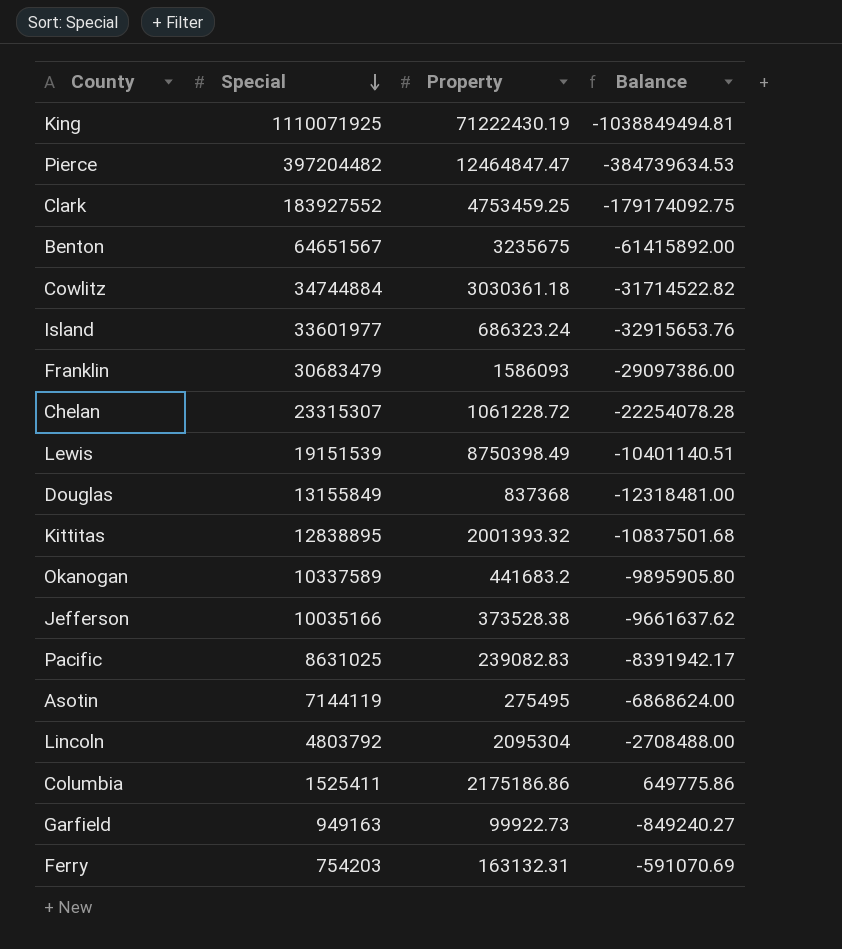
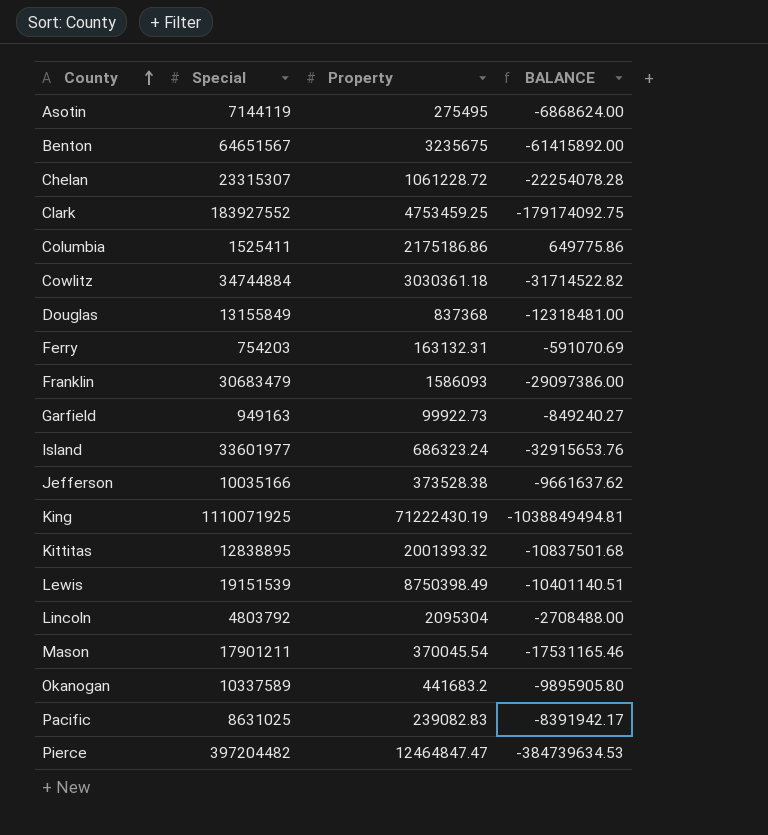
row order: Special descending -> County ascending
column name: Balance -> BALANCE
row Mason: none -> 17901211 | 370045.54 | -17531165.46

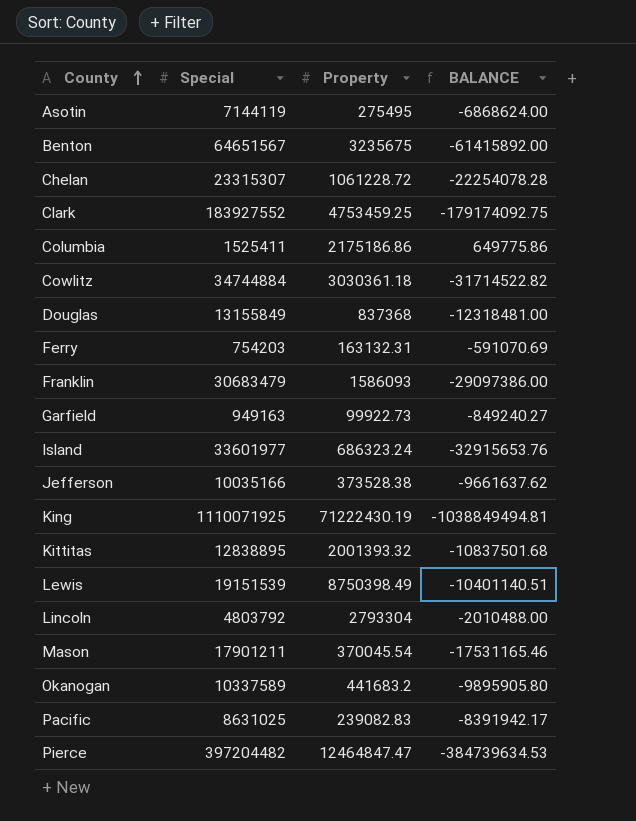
Lincoln | Property: 2095304 -> 2793304
Lincoln | BALANCE: -2708488.00 -> -2010488.00

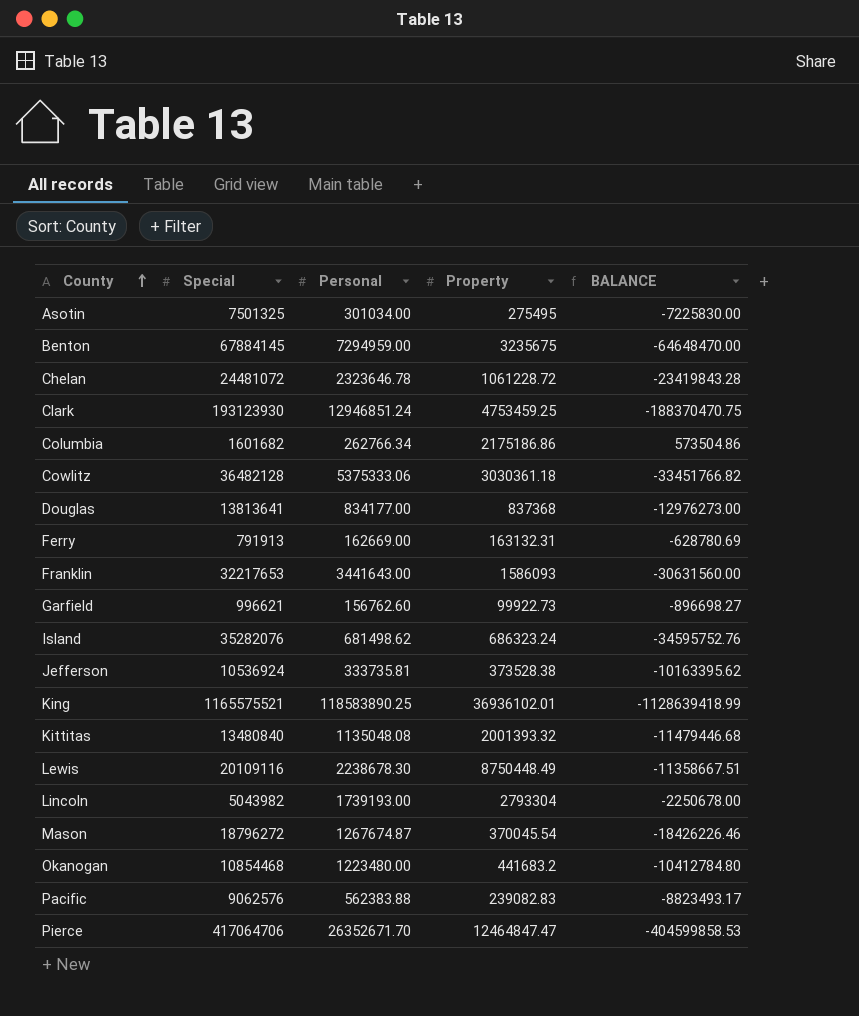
column Personal | position: none -> 3
Asotin | Special: 7144119 -> 7501325
Asotin | BALANCE: -6868624.00 -> -7225830.00
Benton | Special: 64651567 -> 67884145
Benton | BALANCE: -61415892.00 -> -64648470.00
Chelan | Special: 23315307 -> 24481072
Chelan | BALANCE: -22254078.28 -> -23419843.28
Clark | Special: 183927552 -> 193123930
Clark | BALANCE: -179174092.75 -> -188370470.75
Columbia | Special: 1525411 -> 1601682
Columbia | BALANCE: 649775.86 -> 573504.86
Cowlitz | Special: 34744884 -> 36482128
Cowlitz | BALANCE: -31714522.82 -> -33451766.82
Douglas | Special: 13155849 -> 13813641
Douglas | BALANCE: -12318481.00 -> -12976273.00
Ferry | Special: 754203 -> 791913
Ferry | BALANCE: -591070.69 -> -628780.69
Franklin | Special: 30683479 -> 32217653
Franklin | BALANCE: -29097386.00 -> -30631560.00
Garfield | Special: 949163 -> 996621
Garfield | BALANCE: -849240.27 -> -896698.27
Island | Special: 33601977 -> 35282076
Island | BALANCE: -32915653.76 -> -34595752.76
Jefferson | Special: 10035166 -> 10536924
Jefferson | BALANCE: -9661637.62 -> -10163395.62
King | Special: 1110071925 -> 1165575521
King | Property: 71222430.19 -> 36936102.01
King | BALANCE: -1038849494.81 -> -1128639418.99
Kittitas | Special: 12838895 -> 13480840
Kittitas | BALANCE: -10837501.68 -> -11479446.68
Lewis | Special: 19151539 -> 20109116
Lewis | Property: 8750398.49 -> 8750448.49
Lewis | BALANCE: -10401140.51 -> -11358667.51
Lincoln | Special: 4803792 -> 5043982
Lincoln | BALANCE: -2010488.00 -> -2250678.00
Mason | Special: 17901211 -> 18796272
Mason | BALANCE: -17531165.46 -> -18426226.46
Okanogan | Special: 10337589 -> 10854468
Okanogan | BALANCE: -9895905.80 -> -10412784.80
Pacific | Special: 8631025 -> 9062576
Pacific | BALANCE: -8391942.17 -> -8823493.17
Pierce | Special: 397204482 -> 417064706
Pierce | BALANCE: -384739634.53 -> -404599858.53

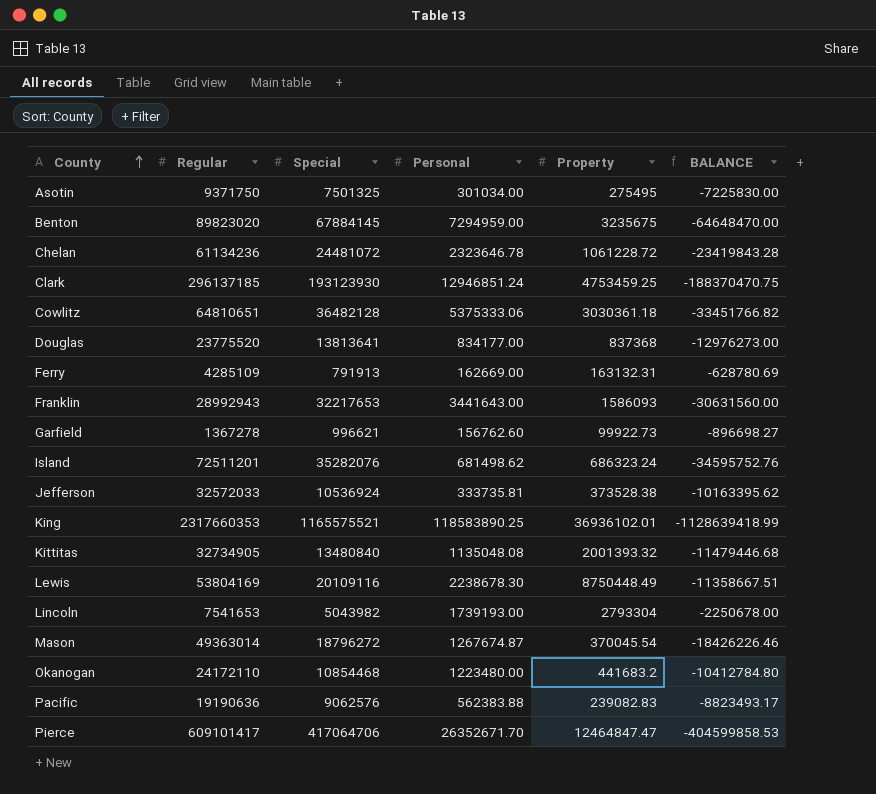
column Regular | position: none -> 2
row Columbia: 1601682 | 262766.34 | 2175186.86 | 573504.86 -> none

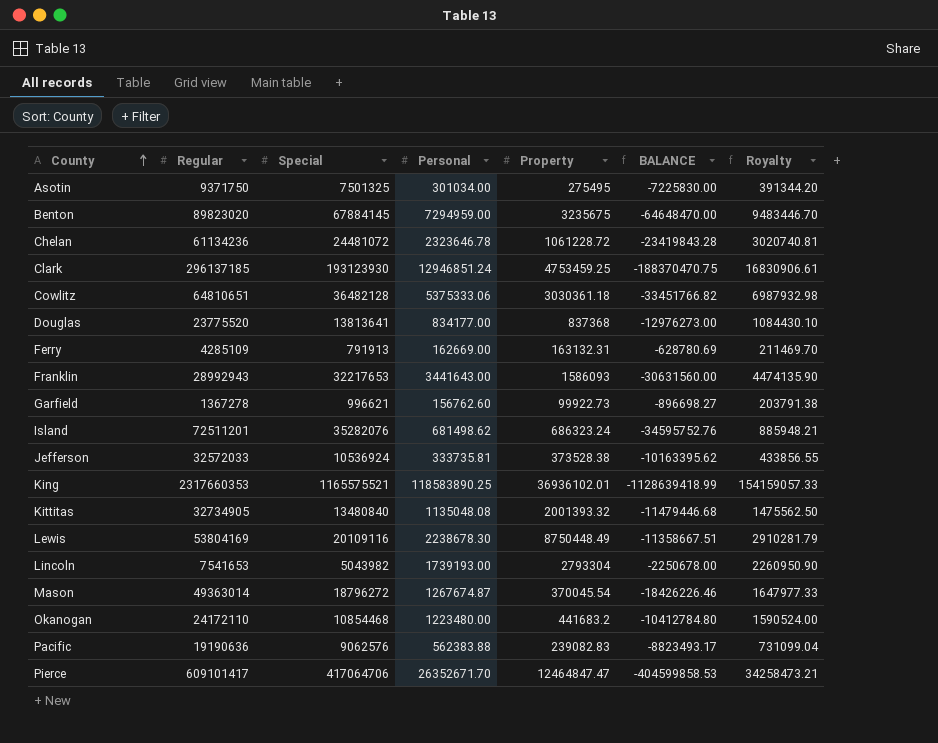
column Royalty | formula: none -> [Personal] * 1.3

